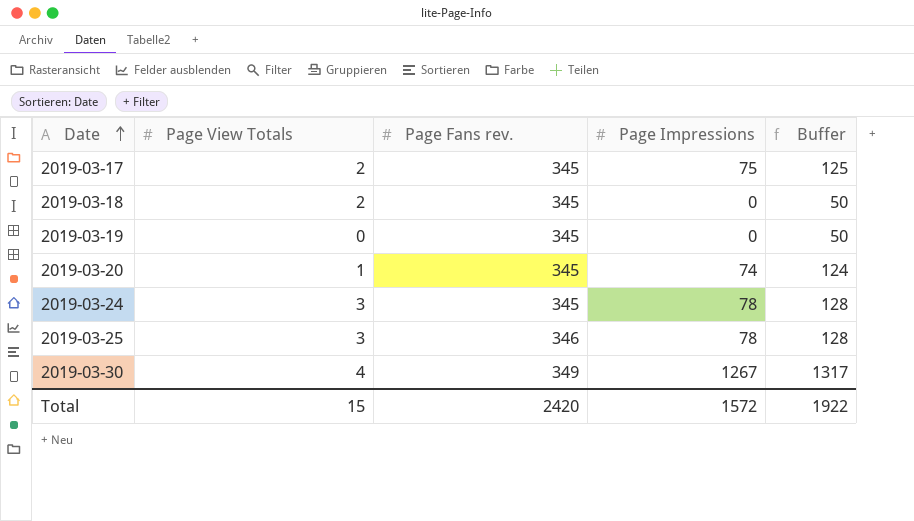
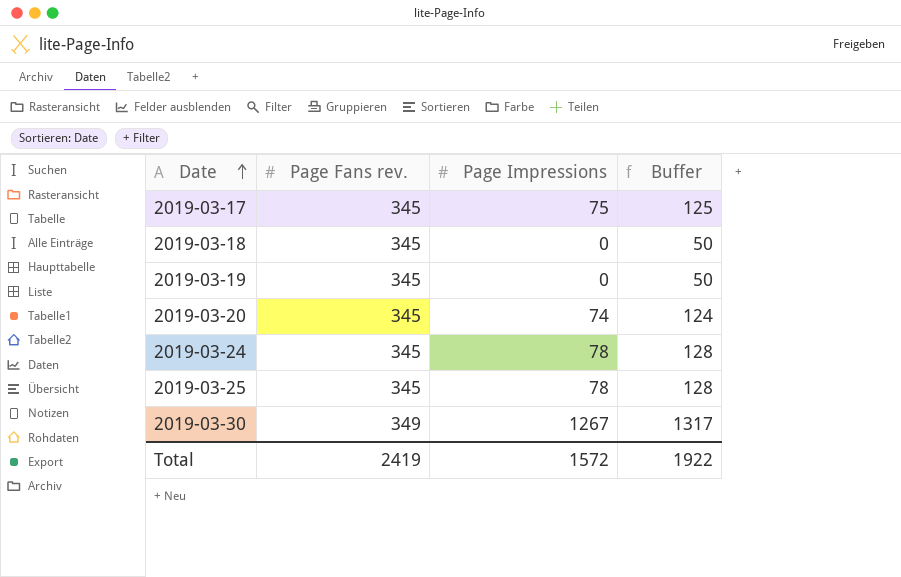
column Page View Totals | position: 2 -> none
2019-03-25 | Page Fans rev.: 346 -> 345
Total | Page Fans rev.: 2420 -> 2419

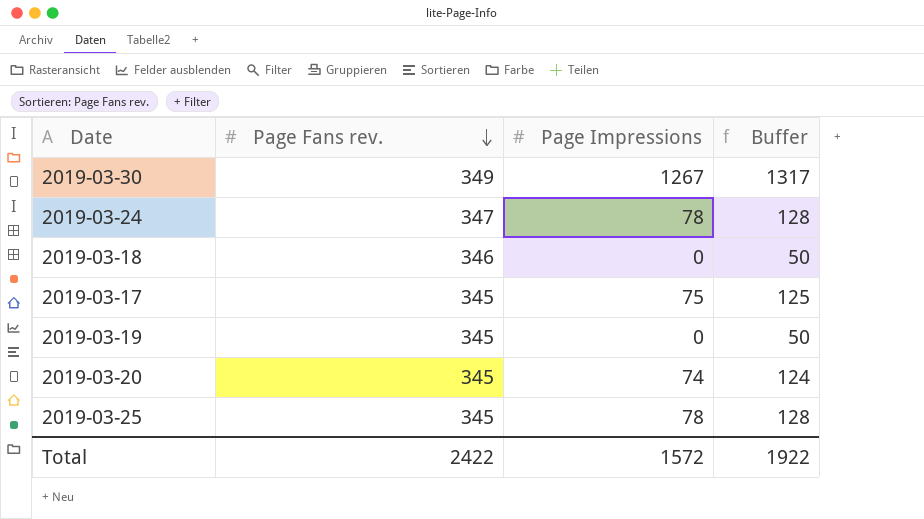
row order: Date ascending -> Page Fans rev. descending
2019-03-24 | Page Fans rev.: 345 -> 347
2019-03-18 | Page Fans rev.: 345 -> 346
Total | Page Fans rev.: 2419 -> 2422

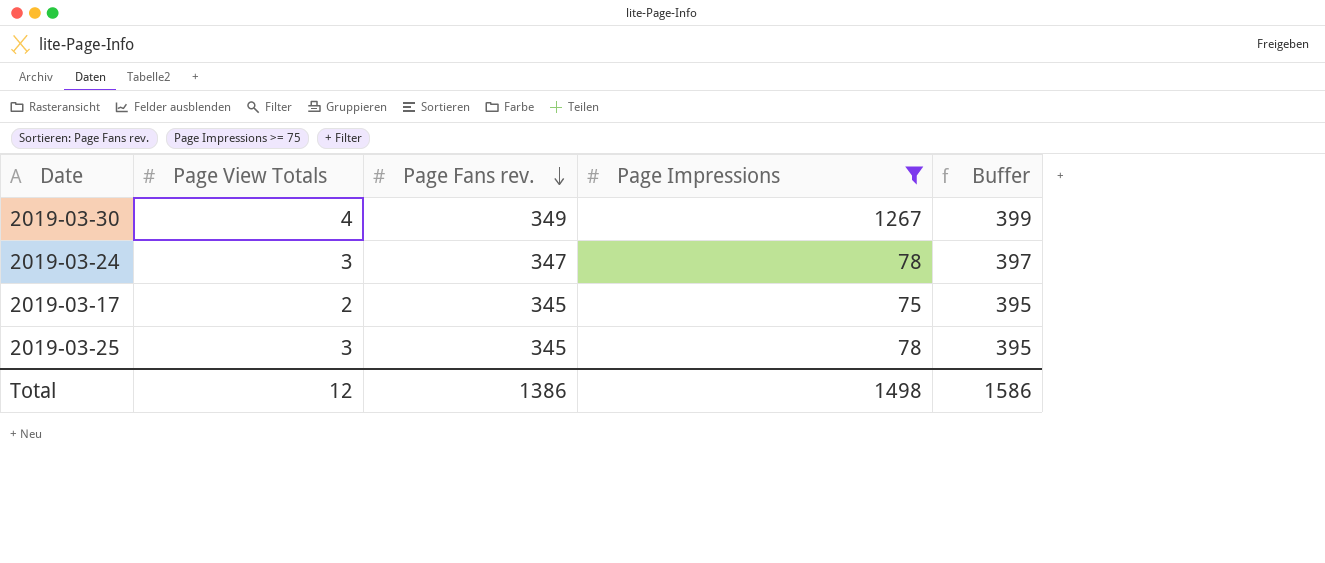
filter: none -> Page Impressions >= 75
column Page View Totals | position: none -> 2
column Buffer | formula: [Page Impressions] + 50 -> [Page Fans rev.] + 50
Total | Page Fans rev.: 2422 -> 1386
Total | Page Impressions: 1572 -> 1498
Total | Buffer: 1922 -> 1586

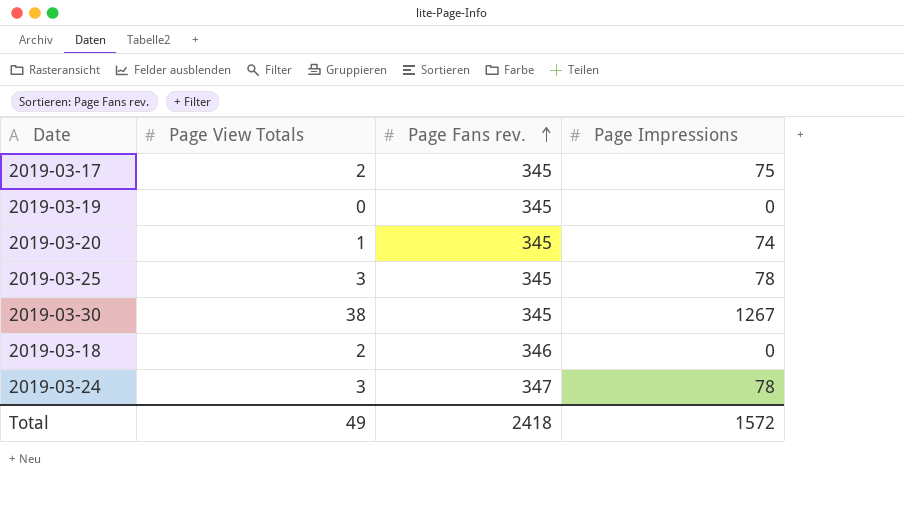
filter: Page Impressions >= 75 -> none
row order: Page Fans rev. descending -> Page Fans rev. ascending
column Buffer | formula: [Page Fans rev.] + 50 -> none
2019-03-30 | Page View Totals: 4 -> 38
2019-03-30 | Page Fans rev.: 349 -> 345
Total | Page View Totals: 12 -> 49
Total | Page Fans rev.: 1386 -> 2418
Total | Page Impressions: 1498 -> 1572

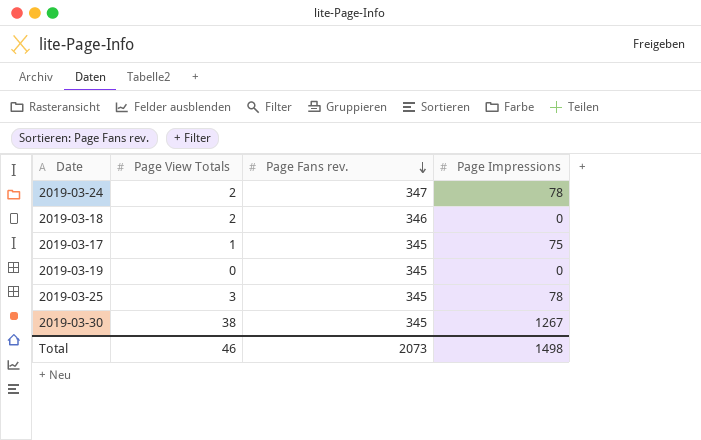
row order: Page Fans rev. ascending -> Page Fans rev. descending
row 2019-03-20: 1 | 345 | 74 -> none
2019-03-24 | Page View Totals: 3 -> 2
2019-03-17 | Page View Totals: 2 -> 1
Total | Page View Totals: 49 -> 46
Total | Page Fans rev.: 2418 -> 2073
Total | Page Impressions: 1572 -> 1498

